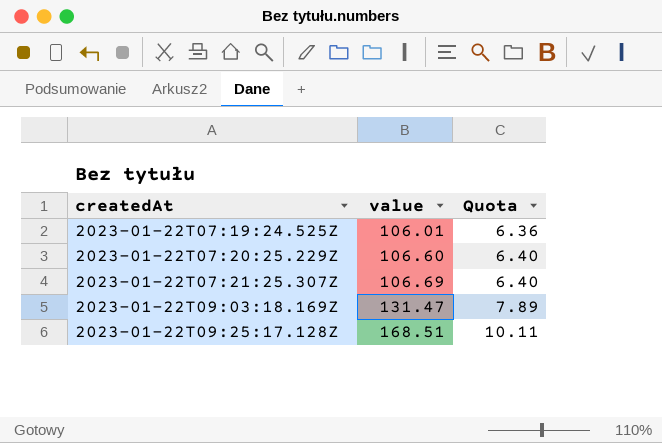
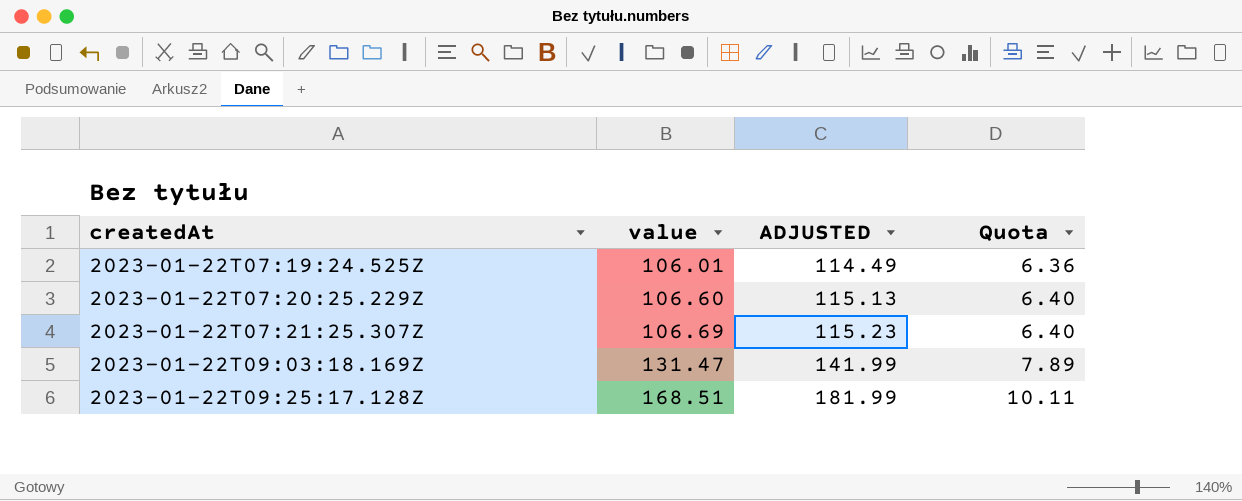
column ADJUSTED | formula: none -> [value] * 1.08

